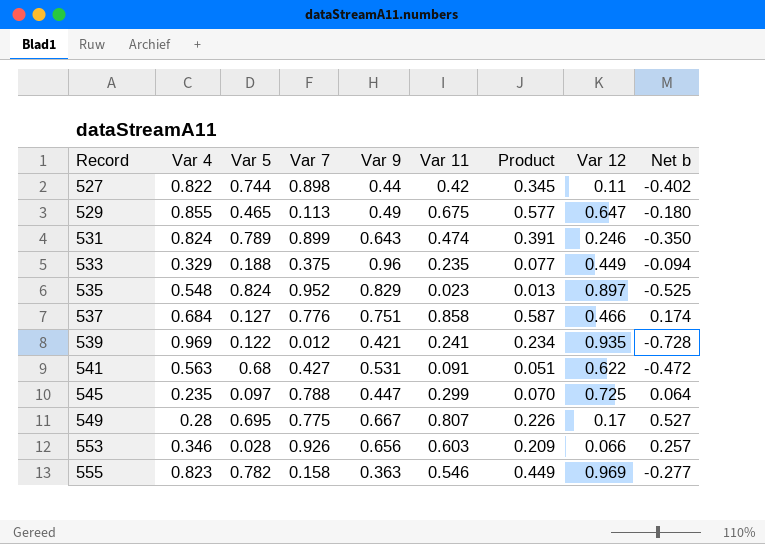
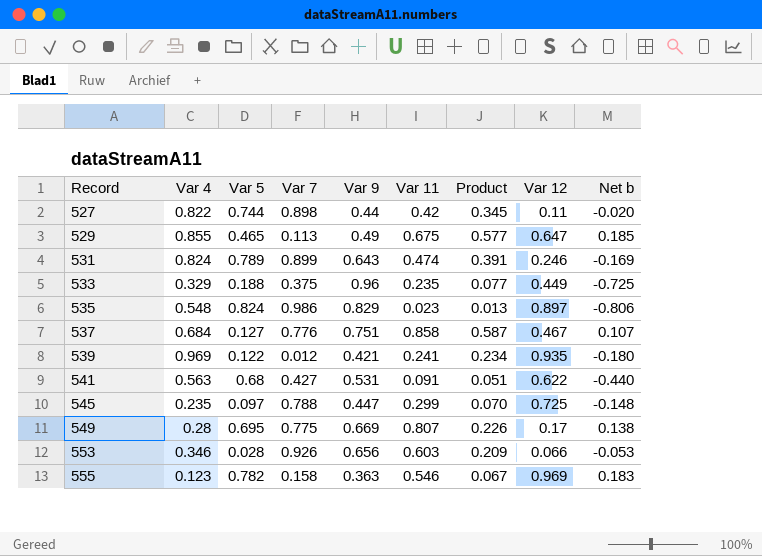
column Net b | formula: [Var 11] - [Var 4] -> [Var 11] - [Var 9]
535 | Var 7: 0.952 -> 0.986
537 | Var 12: 0.466 -> 0.467
549 | Var 9: 0.667 -> 0.669
555 | Var 4: 0.823 -> 0.123
555 | Product: 0.449 -> 0.067

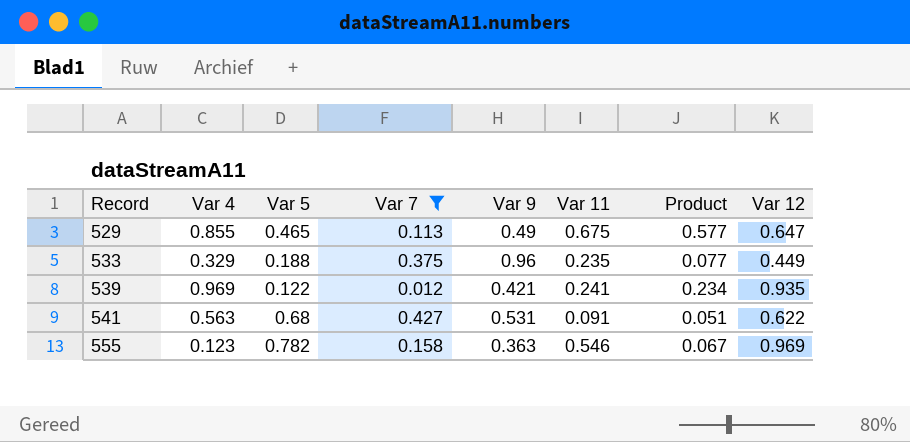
filter: none -> Var 7 <= 0.427
column Net b | formula: [Var 11] - [Var 9] -> none

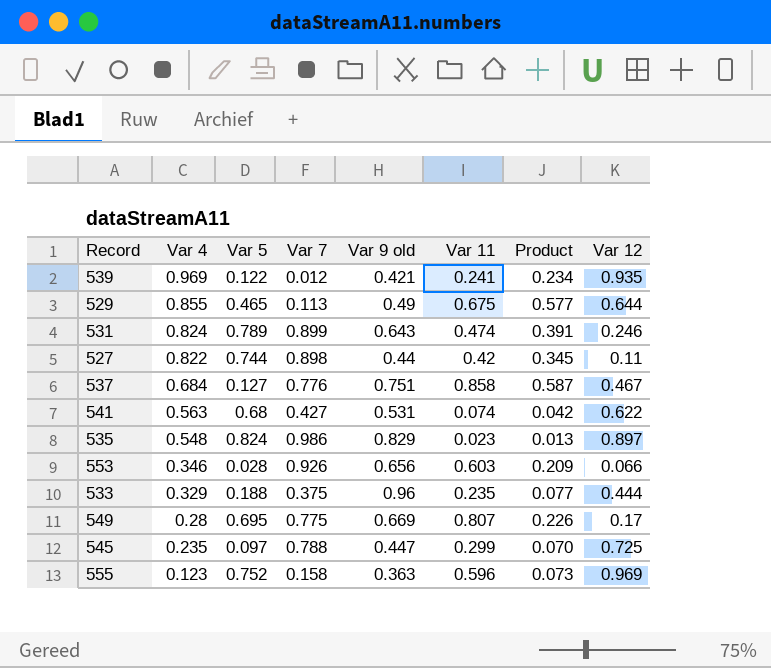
filter: Var 7 <= 0.427 -> none
row order: Record ascending -> Var 4 descending
column name: Var 9 -> Var 9 old
529 | Var 12: 0.647 -> 0.644
541 | Var 11: 0.091 -> 0.074
541 | Product: 0.051 -> 0.042
533 | Var 12: 0.449 -> 0.444
555 | Var 5: 0.782 -> 0.752
555 | Var 11: 0.546 -> 0.596
555 | Product: 0.067 -> 0.073

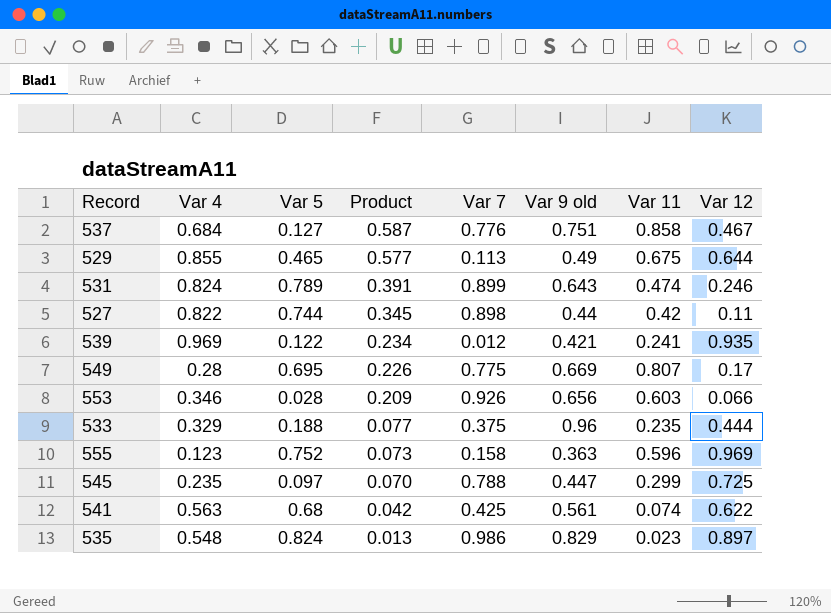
row order: Var 4 descending -> Product descending
column Product | position: 7 -> 4
541 | Var 7: 0.427 -> 0.425
541 | Var 9 old: 0.531 -> 0.561

